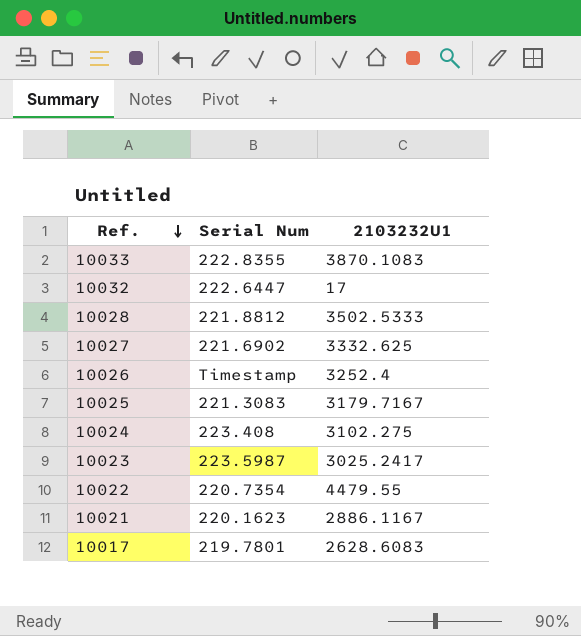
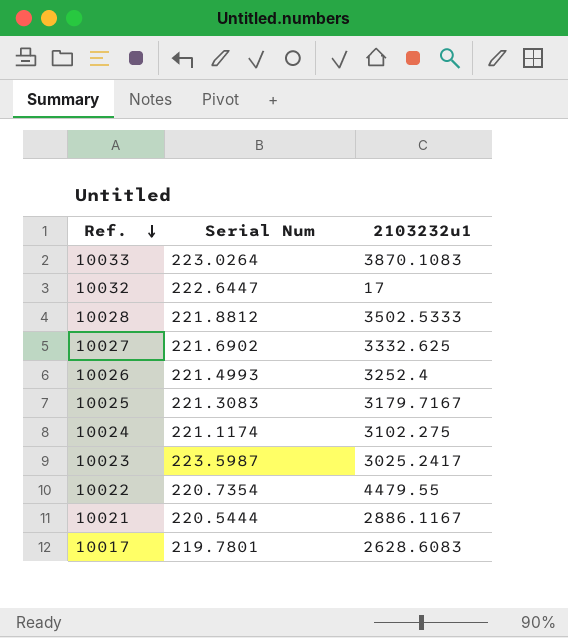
column name: 2103232U1 -> 2103232u1
10033 | Serial Num: 222.8355 -> 223.0264
10026 | Serial Num: Timestamp -> 221.4993
10024 | Serial Num: 223.408 -> 221.1174
10021 | Serial Num: 220.1623 -> 220.5444

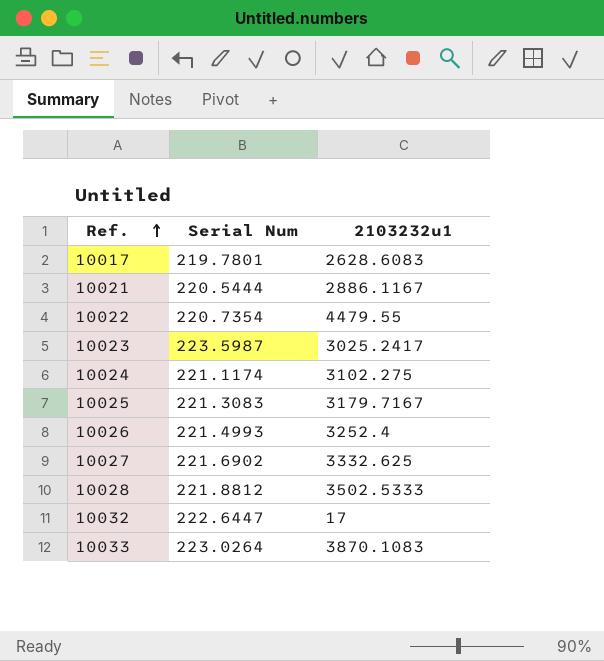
row order: Ref. descending -> Ref. ascending

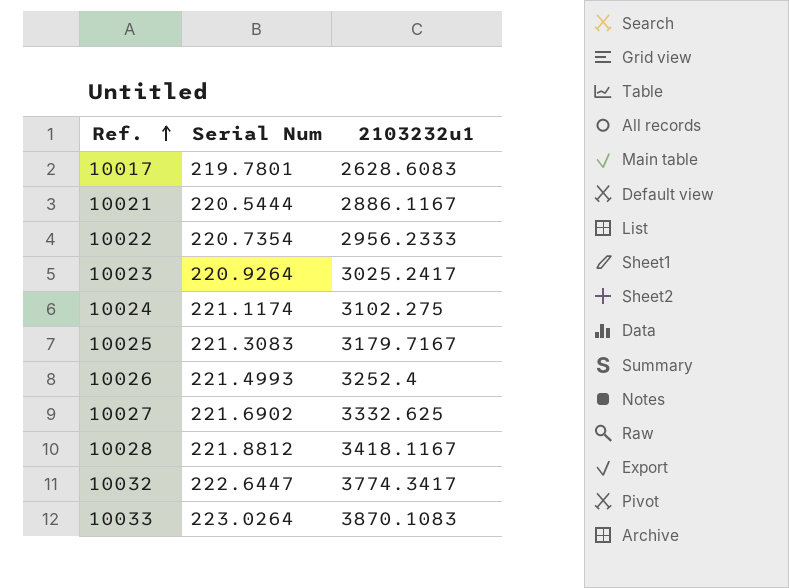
10022 | 2103232u1: 4479.55 -> 2956.2333
10023 | Serial Num: 223.5987 -> 220.9264
10028 | 2103232u1: 3502.5333 -> 3418.1167
10032 | 2103232u1: 17 -> 3774.3417

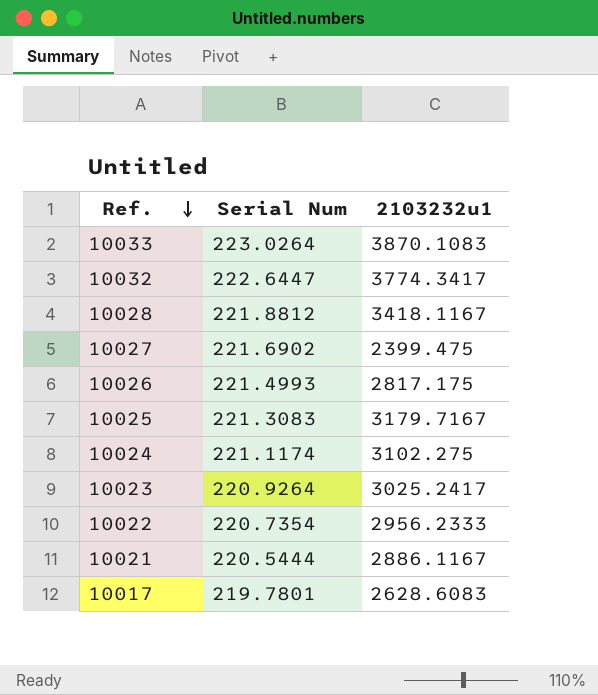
row order: Ref. ascending -> Ref. descending
10027 | 2103232u1: 3332.625 -> 2399.475
10026 | 2103232u1: 3252.4 -> 2817.175

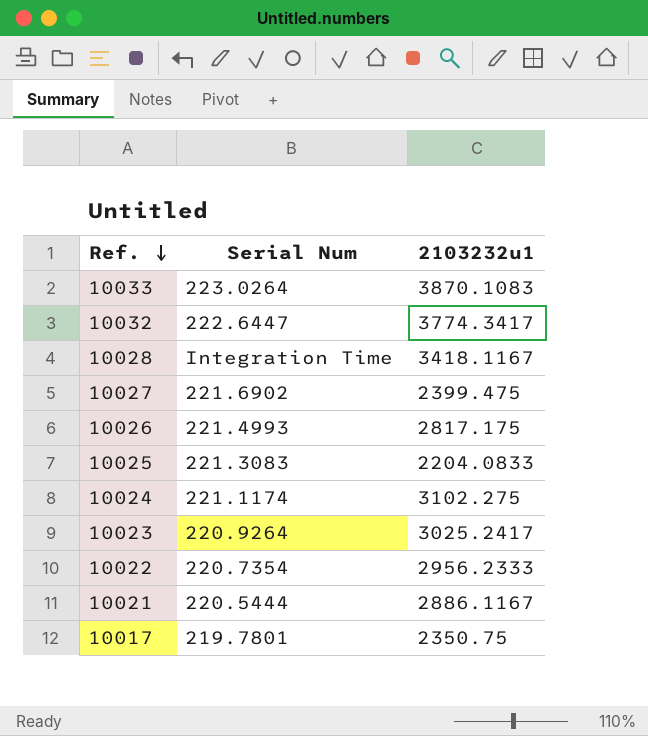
10028 | Serial Num: 221.8812 -> Integration Time
10025 | 2103232u1: 3179.7167 -> 2204.0833
10017 | 2103232u1: 2628.6083 -> 2350.75

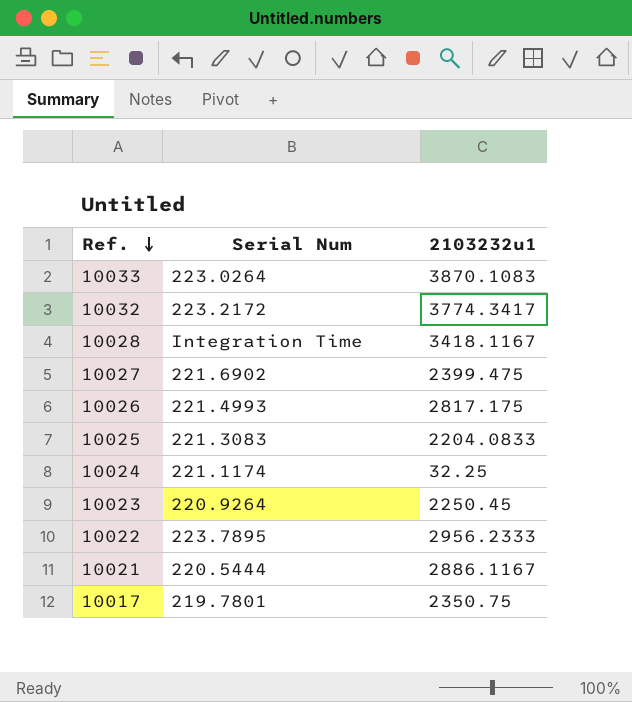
10032 | Serial Num: 222.6447 -> 223.2172
10024 | 2103232u1: 3102.275 -> 32.25
10023 | 2103232u1: 3025.2417 -> 2250.45
10022 | Serial Num: 220.7354 -> 223.7895

